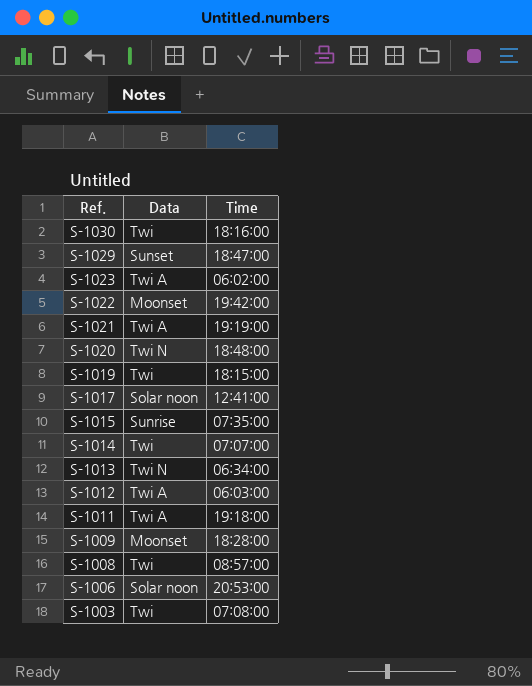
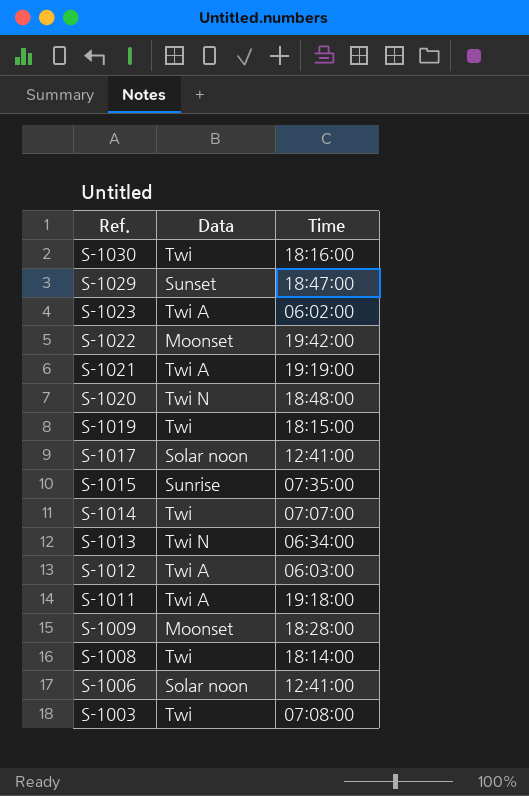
S-1008 | Time: 08:57:00 -> 18:14:00
S-1006 | Time: 20:53:00 -> 12:41:00

